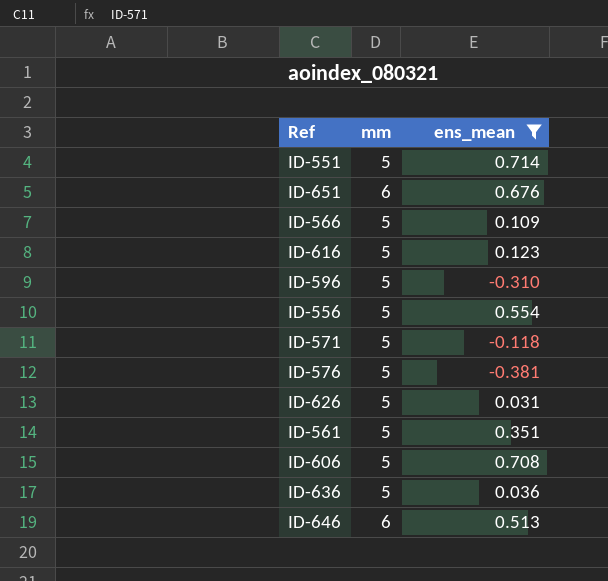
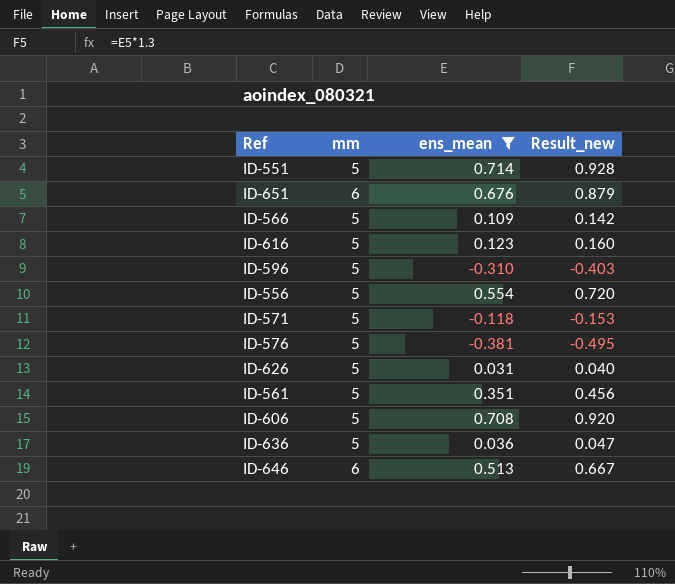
column Result_new | formula: none -> [ens_mean] * 1.3

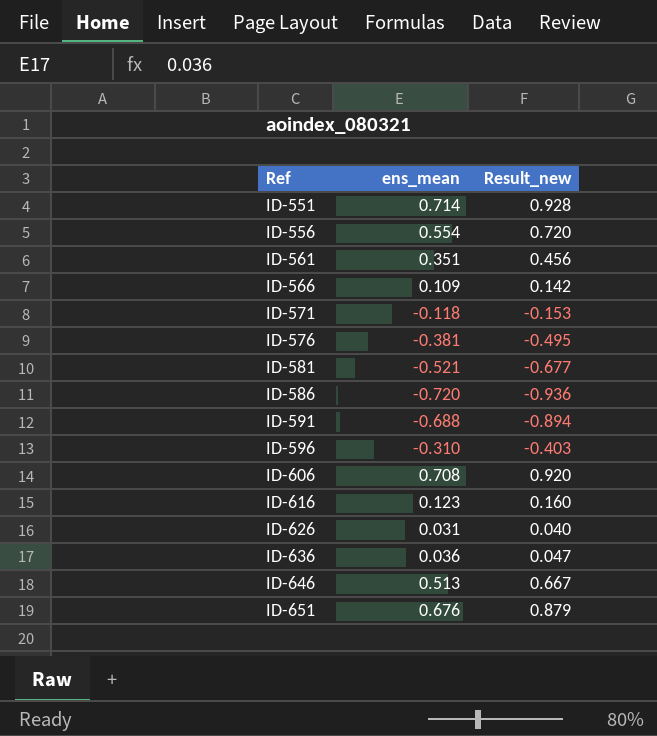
filter: ens_mean >= -0.381 -> none
row order: none -> Ref ascending
column mm | position: 2 -> none

